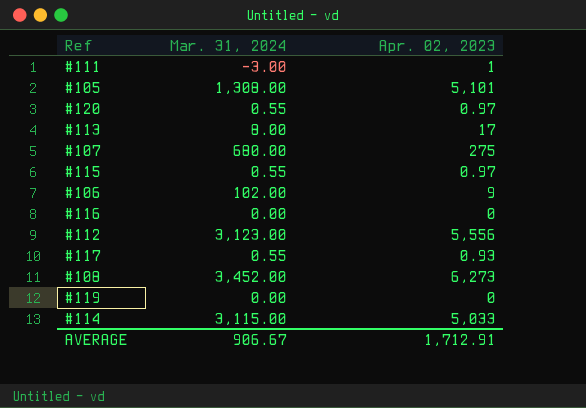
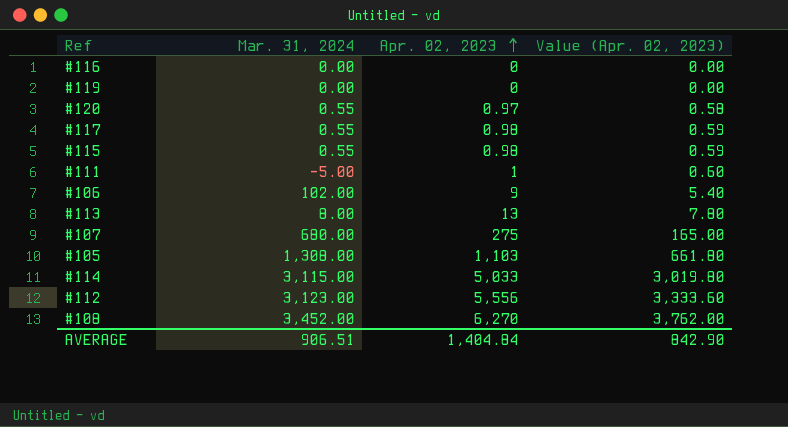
row order: none -> Apr. 02, 2023 ascending
column Value (Apr. 02, 2023) | formula: none -> [Apr. 02, 2023] * 0.6
#117 | Apr. 02, 2023: 0.93 -> 0.98
#115 | Apr. 02, 2023: 0.97 -> 0.98
#111 | Mar. 31, 2024: -3.00 -> -5.00
#113 | Apr. 02, 2023: 17 -> 13
#105 | Apr. 02, 2023: 5,101 -> 1,103
#108 | Apr. 02, 2023: 6,273 -> 6,270
AVERAGE | Mar. 31, 2024: 906.67 -> 906.51
AVERAGE | Apr. 02, 2023: 1,712.91 -> 1,404.84

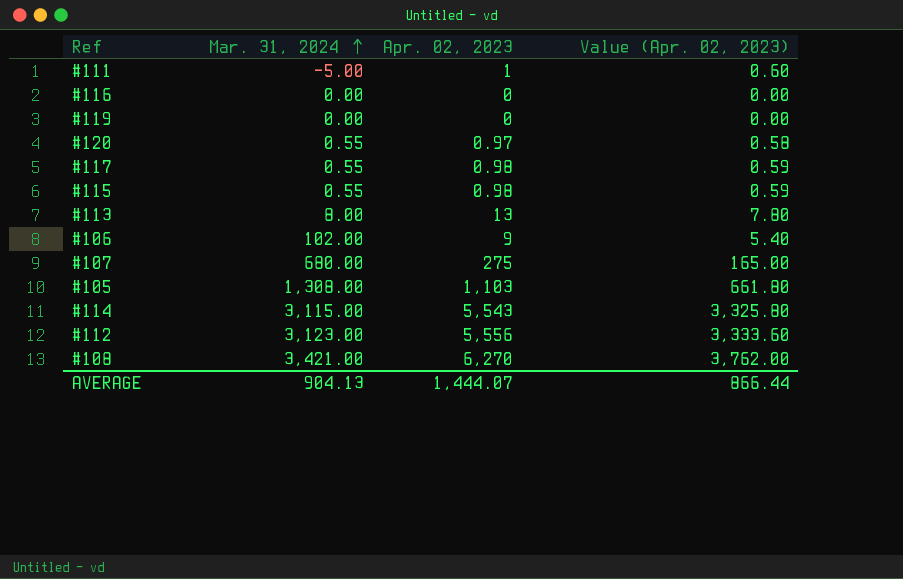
row order: Apr. 02, 2023 ascending -> Mar. 31, 2024 ascending
#114 | Apr. 02, 2023: 5,033 -> 5,543
#114 | Value (Apr. 02, 2023): 3,019.80 -> 3,325.80
#108 | Mar. 31, 2024: 3,452.00 -> 3,421.00
AVERAGE | Mar. 31, 2024: 906.51 -> 904.13
AVERAGE | Apr. 02, 2023: 1,404.84 -> 1,444.07
AVERAGE | Value (Apr. 02, 2023): 842.90 -> 866.44

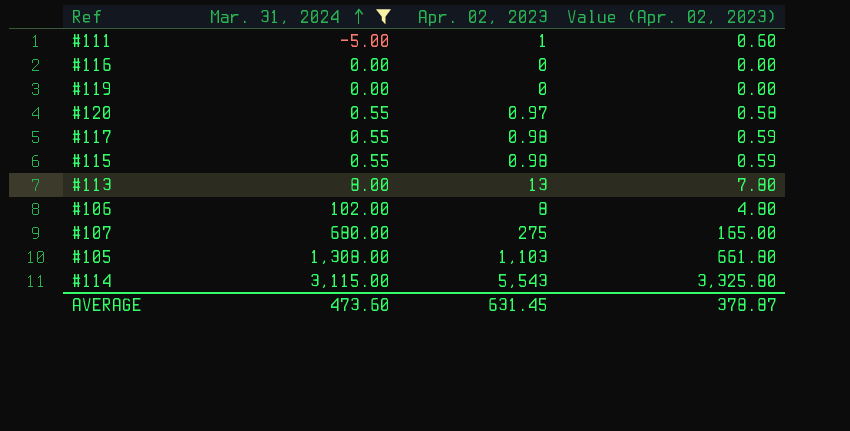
filter: none -> Mar. 31, 2024 <= 3,115.00
#106 | Apr. 02, 2023: 9 -> 8
#106 | Value (Apr. 02, 2023): 5.40 -> 4.80
AVERAGE | Mar. 31, 2024: 904.13 -> 473.60
AVERAGE | Apr. 02, 2023: 1,444.07 -> 631.45
AVERAGE | Value (Apr. 02, 2023): 866.44 -> 378.87

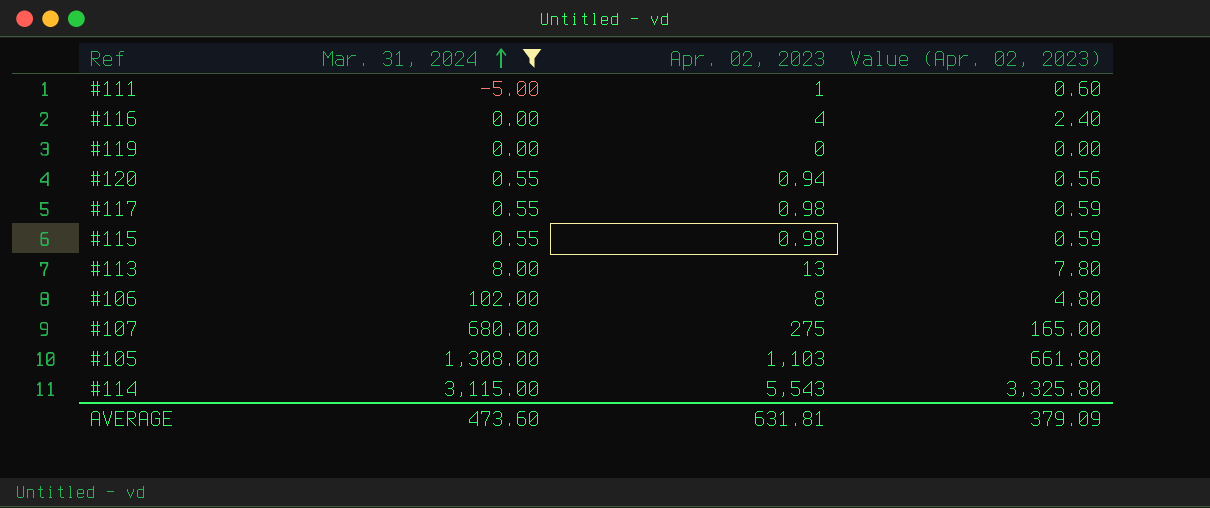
#116 | Apr. 02, 2023: 0 -> 4
#116 | Value (Apr. 02, 2023): 0.00 -> 2.40
#120 | Apr. 02, 2023: 0.97 -> 0.94
#120 | Value (Apr. 02, 2023): 0.58 -> 0.56
AVERAGE | Apr. 02, 2023: 631.45 -> 631.81
AVERAGE | Value (Apr. 02, 2023): 378.87 -> 379.09

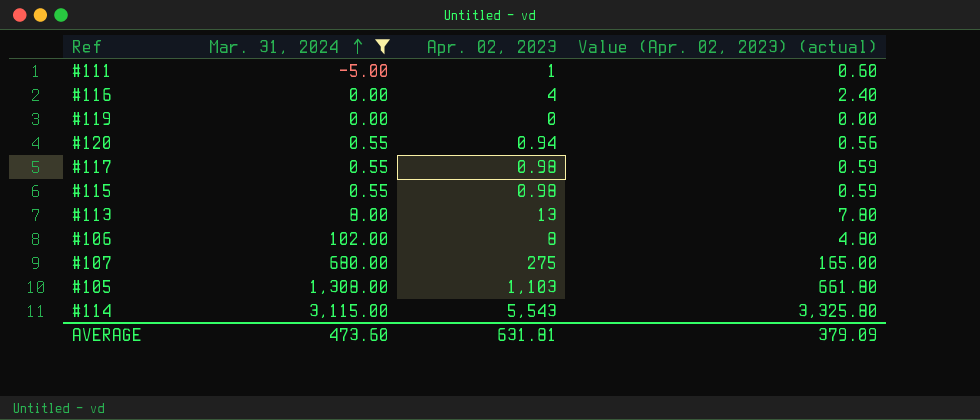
column name: Value (Apr. 02, 2023) -> Value (Apr. 02, 2023) (actual)

